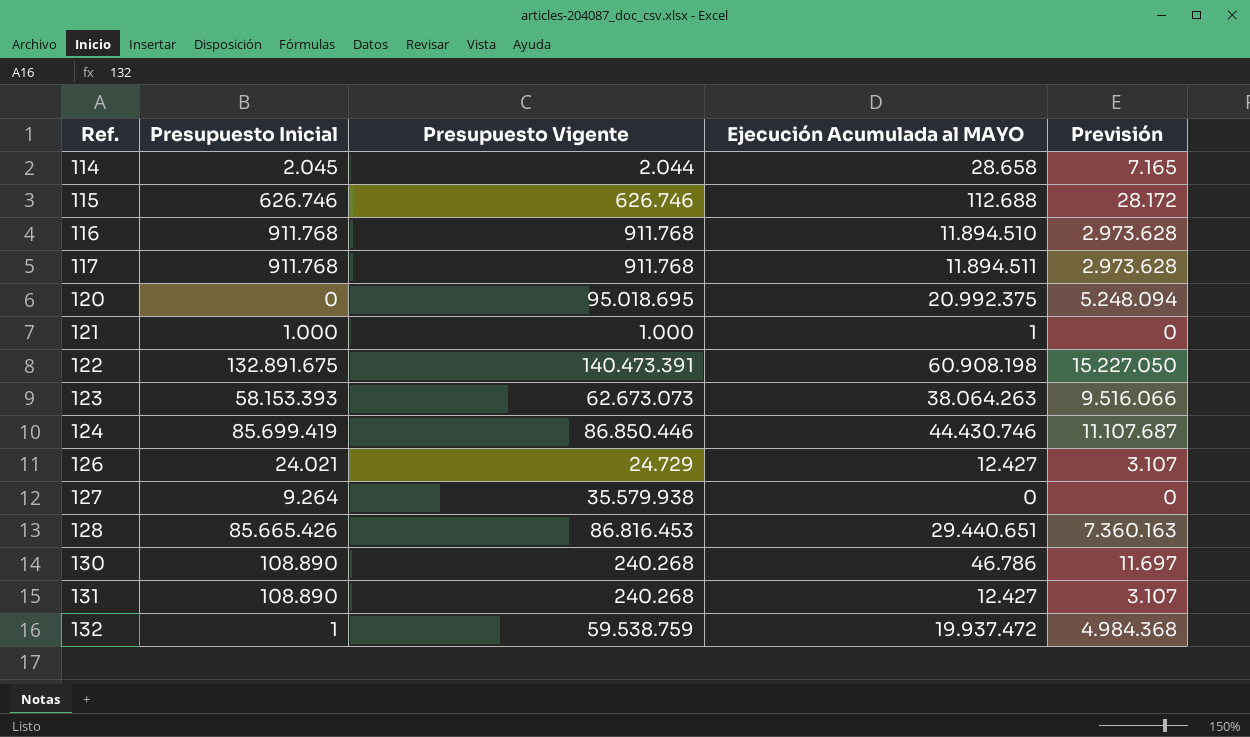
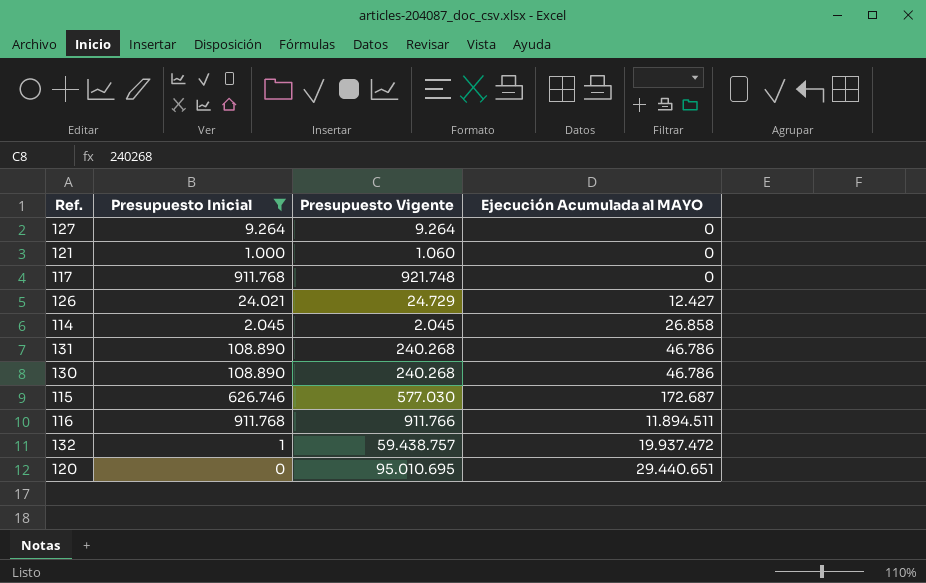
filter: none -> Presupuesto Inicial <= 911.768
row order: Ref. ascending -> Ejecución Acumulada al MAYO ascending
column Previsión | formula: [Ejecución Acumulada al MAYO] * 0,25 -> none
127 | Presupuesto Vigente: 35.579.938 -> 9.264
121 | Presupuesto Vigente: 1.000 -> 1.060
121 | Ejecución Acumulada al MAYO: 1 -> 0
117 | Presupuesto Vigente: 911.768 -> 921.748
117 | Ejecución Acumulada al MAYO: 11.894.511 -> 0
114 | Presupuesto Vigente: 2.044 -> 2.045
114 | Ejecución Acumulada al MAYO: 28.658 -> 26.858
131 | Ejecución Acumulada al MAYO: 12.427 -> 46.786
115 | Presupuesto Vigente: 626.746 -> 577.030
115 | Ejecución Acumulada al MAYO: 112.688 -> 172.687
116 | Presupuesto Vigente: 911.768 -> 911.766
116 | Ejecución Acumulada al MAYO: 11.894.510 -> 11.894.511
132 | Presupuesto Vigente: 59.538.759 -> 59.438.757
120 | Presupuesto Vigente: 95.018.695 -> 95.010.695
120 | Ejecución Acumulada al MAYO: 20.992.375 -> 29.440.651

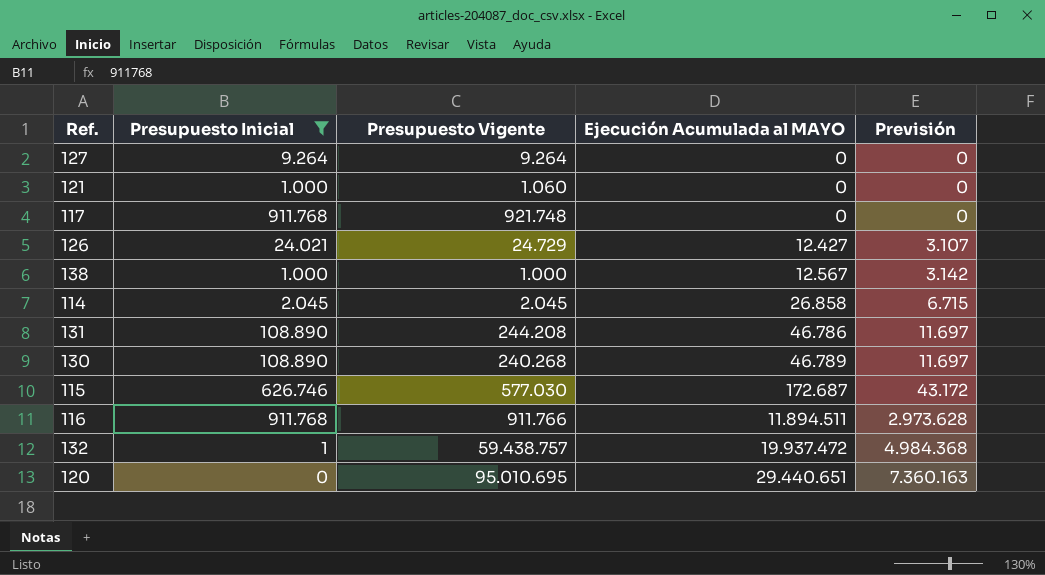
column Previsión | formula: none -> [Ejecución Acumulada al MAYO] * 0,25
row 138: none -> 1.000 | 1.000 | 12.567 | 3.142
131 | Presupuesto Vigente: 240.268 -> 244.208
130 | Ejecución Acumulada al MAYO: 46.786 -> 46.789

